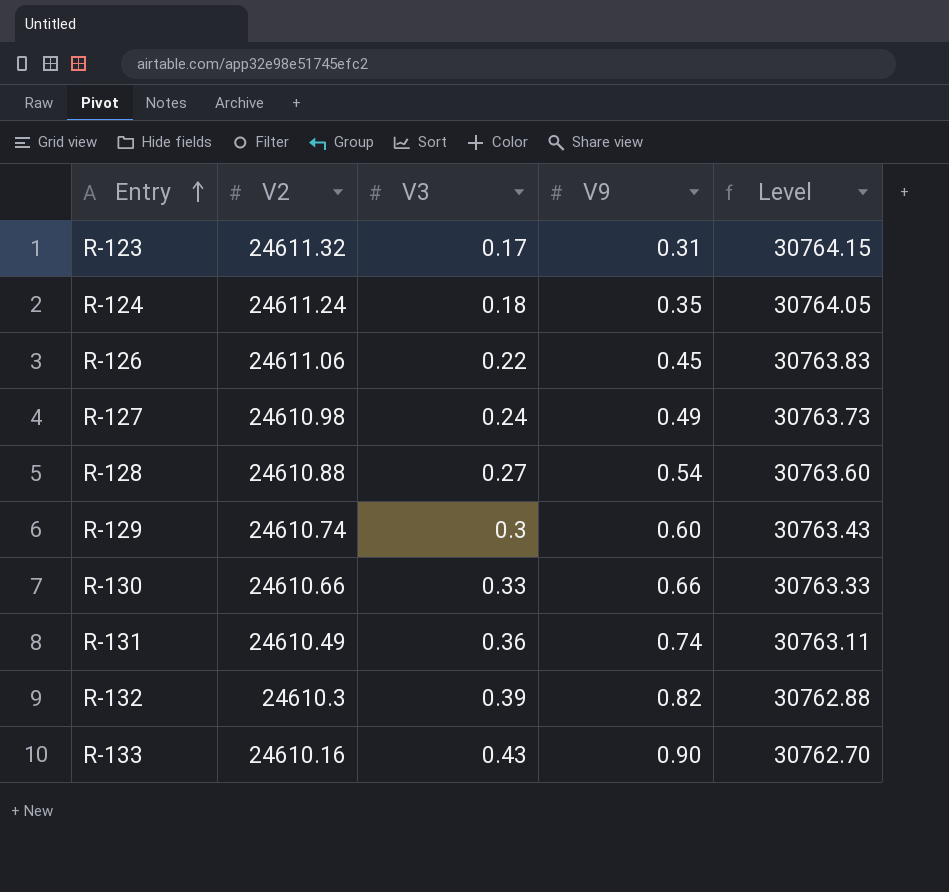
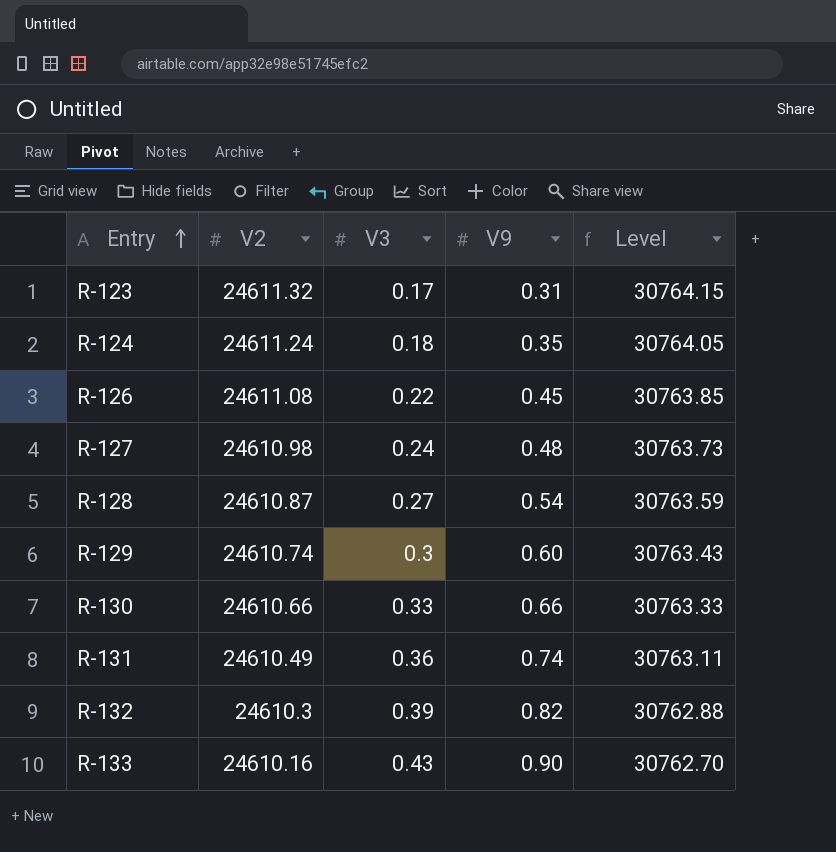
R-126 | V2: 24611.06 -> 24611.08
R-126 | Level: 30763.83 -> 30763.85
R-127 | V9: 0.49 -> 0.48
R-128 | V2: 24610.88 -> 24610.87
R-128 | Level: 30763.60 -> 30763.59

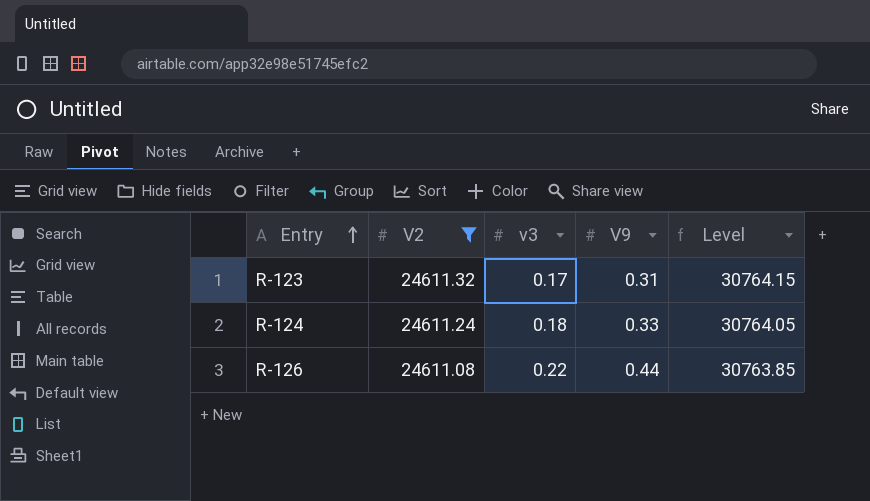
filter: none -> V2 >= 24611.08
column name: V3 -> v3
R-124 | V9: 0.35 -> 0.33
R-126 | V9: 0.45 -> 0.44

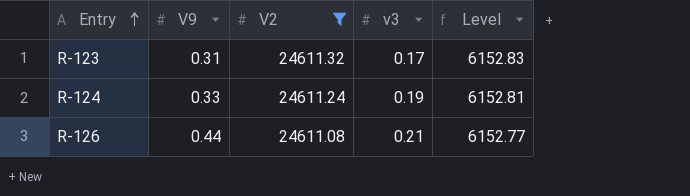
column V9 | position: 4 -> 2
column Level | formula: [V2] * 1.25 -> [V2] * 0.25
R-124 | v3: 0.18 -> 0.19
R-126 | v3: 0.22 -> 0.21

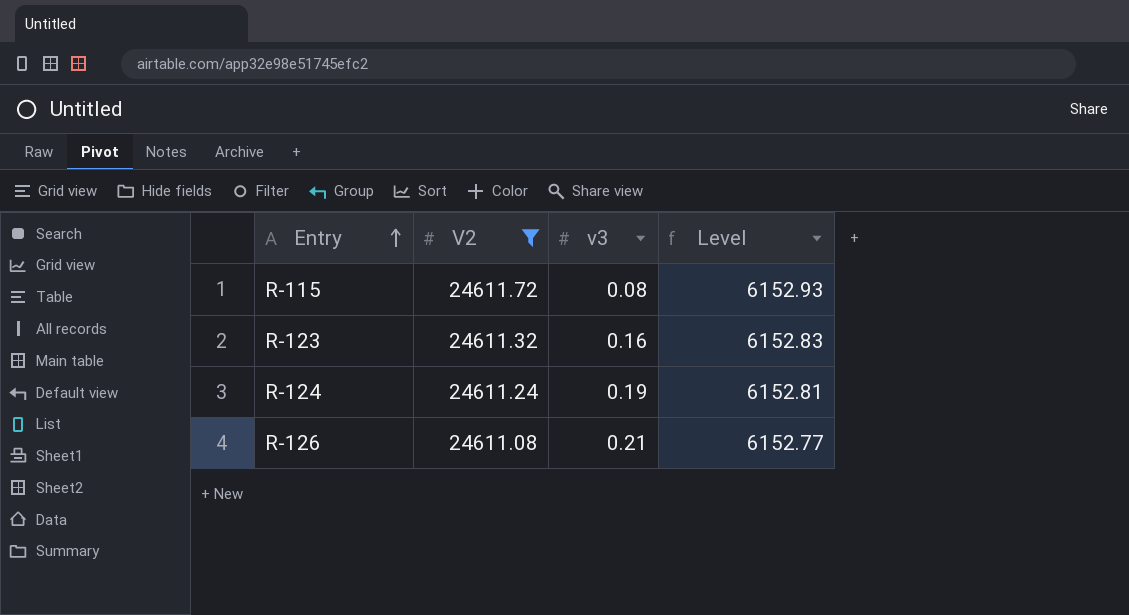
column V9 | position: 2 -> none
row R-115: none -> 24611.72 | 0.08 | 6152.93
R-123 | v3: 0.17 -> 0.16

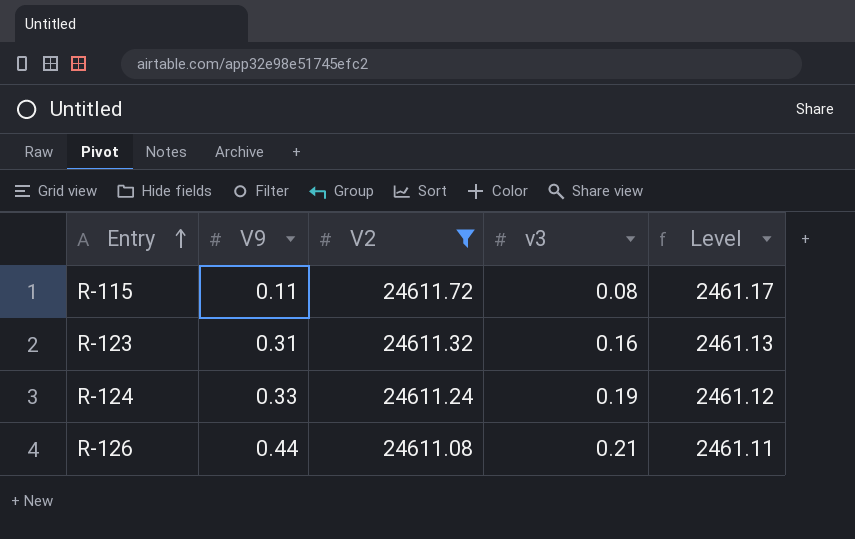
column V9 | position: none -> 2
column Level | formula: [V2] * 0.25 -> [V2] * 0.1

